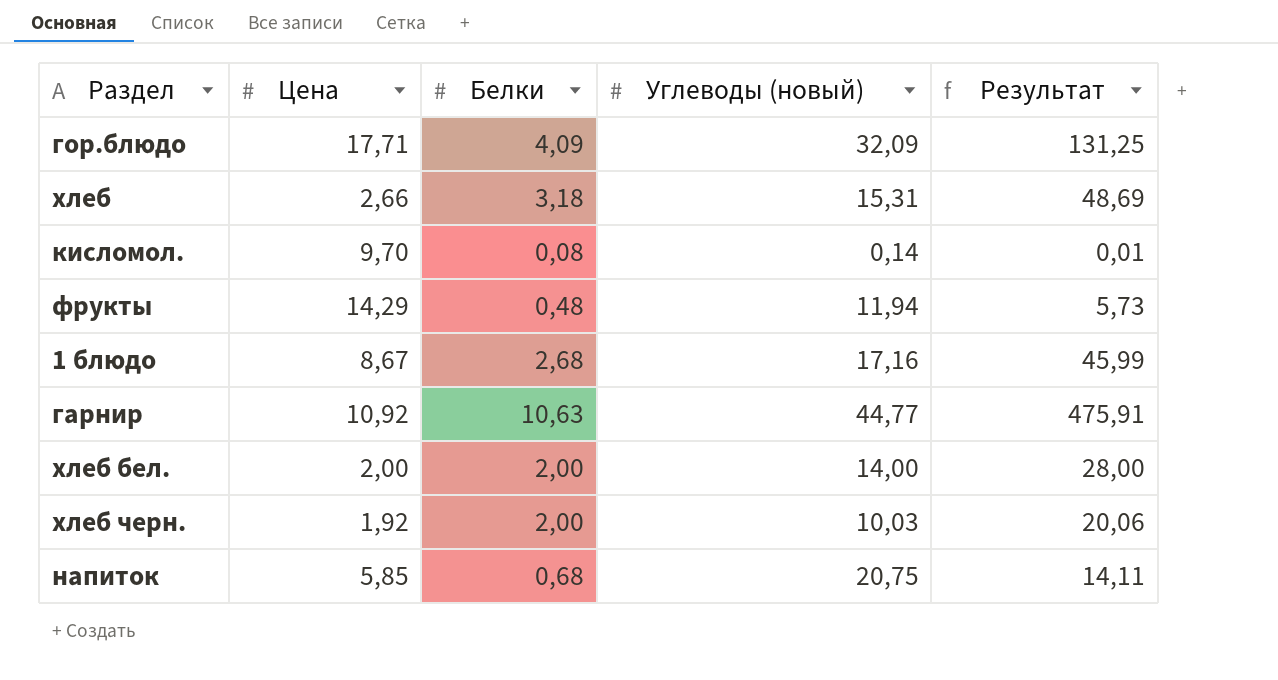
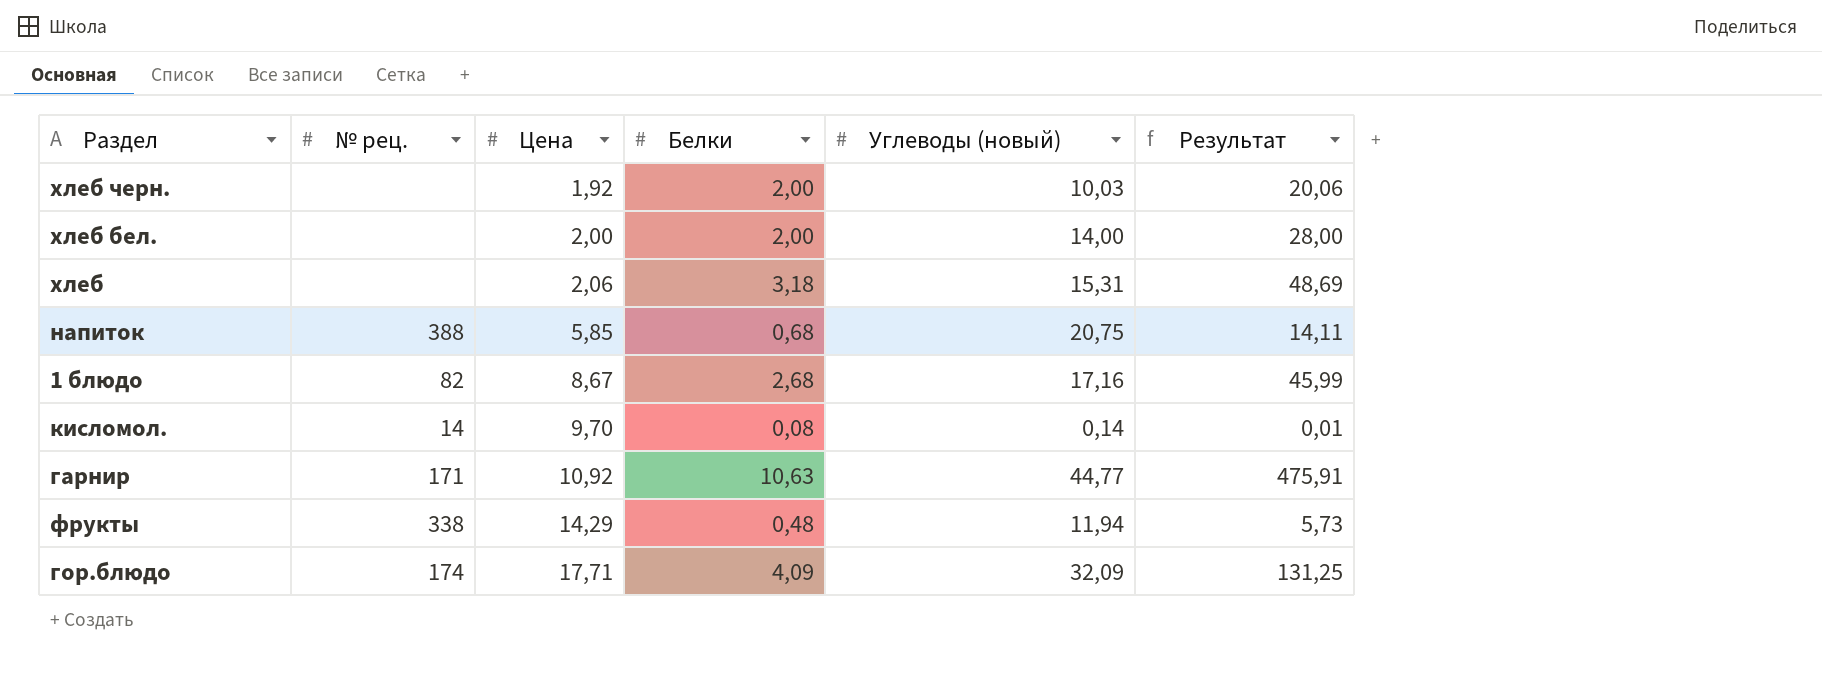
row order: none -> Цена ascending
column № рец. | position: none -> 2
хлеб | Цена: 2,66 -> 2,06

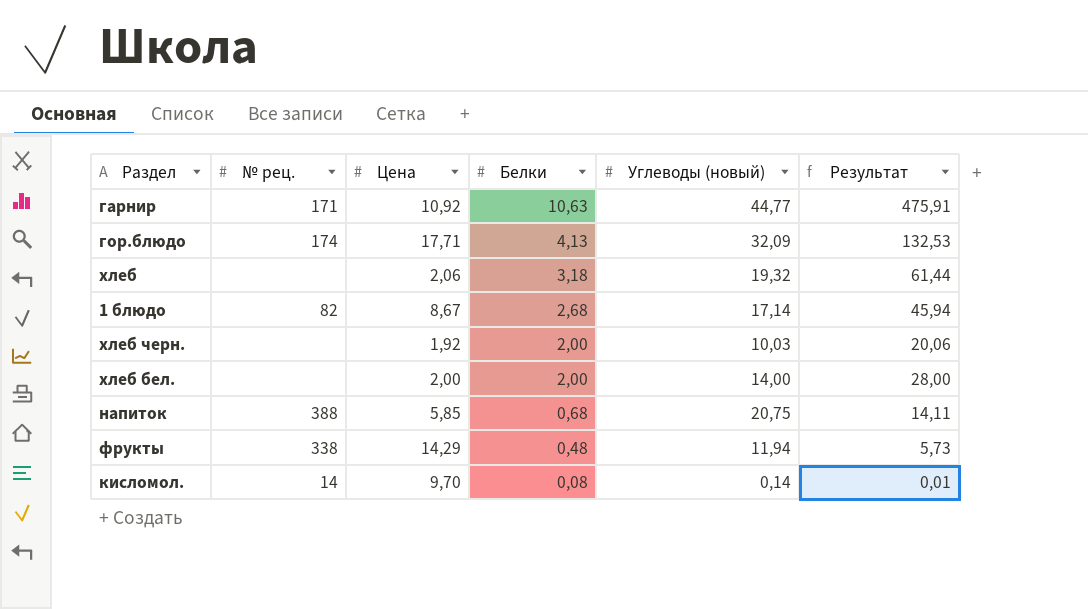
row order: Цена ascending -> Белки descending
гор.блюдо | Белки: 4,09 -> 4,13
гор.блюдо | Результат: 131,25 -> 132,53
хлеб | Углеводы (новый): 15,31 -> 19,32
хлеб | Результат: 48,69 -> 61,44
1 блюдо | Углеводы (новый): 17,16 -> 17,14
1 блюдо | Результат: 45,99 -> 45,94

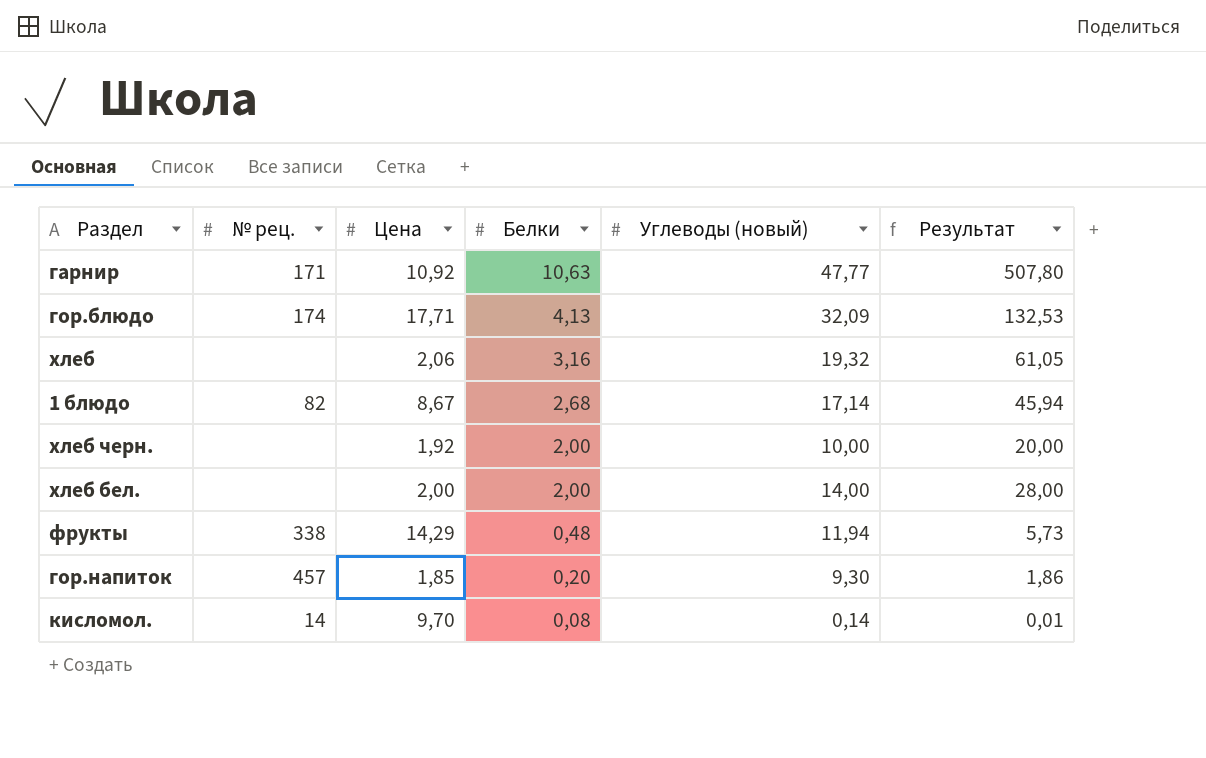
row напиток: 388 | 5,85 | 0,68 | 20,75 | 14,11 -> none
гарнир | Углеводы (новый): 44,77 -> 47,77
гарнир | Результат: 475,91 -> 507,80
хлеб | Белки: 3,18 -> 3,16
хлеб | Результат: 61,44 -> 61,05
хлеб черн. | Углеводы (новый): 10,03 -> 10,00
хлеб черн. | Результат: 20,06 -> 20,00
row гор.напиток: none -> 457 | 1,85 | 0,20 | 9,30 | 1,86

